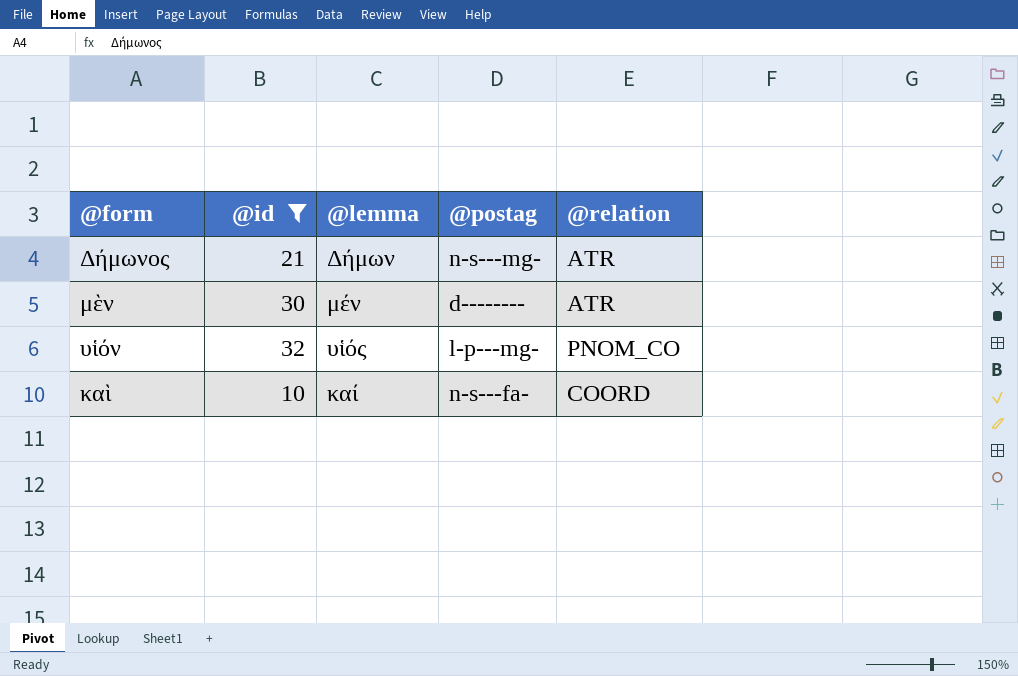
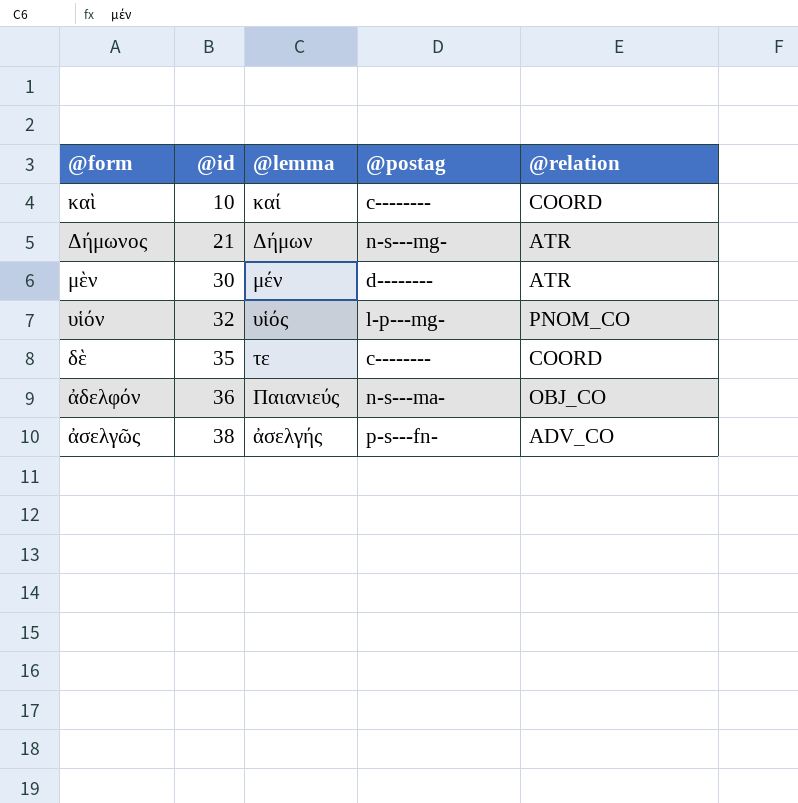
filter: @id <= 32 -> none
row order: none -> @id ascending
καὶ | @postag: n-s---fa- -> c--------

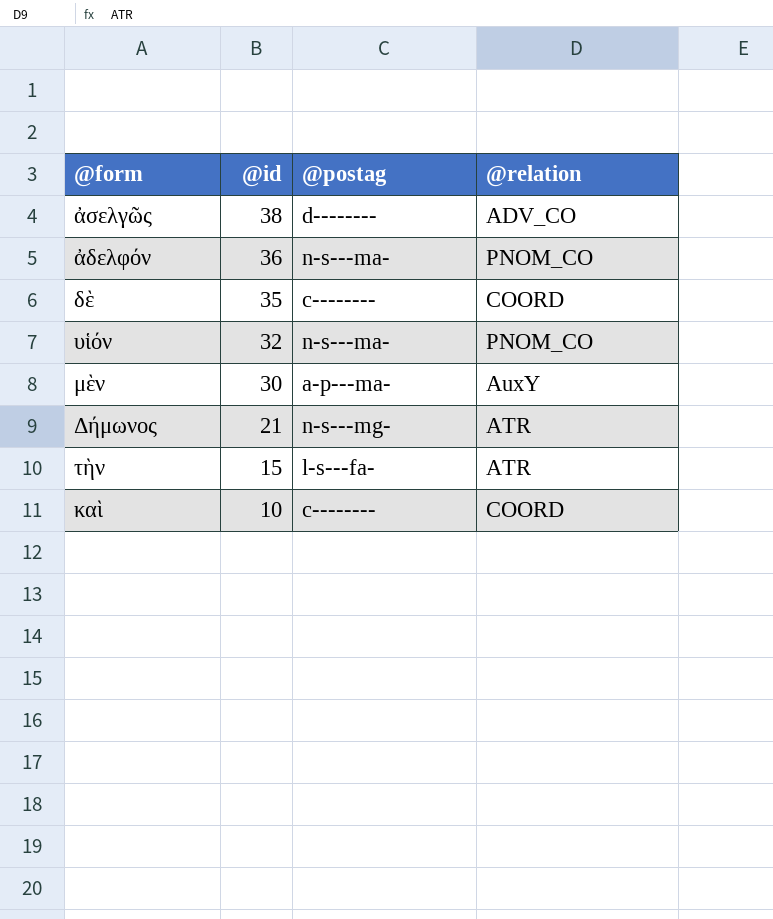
row order: @id ascending -> @id descending
column @lemma | position: 3 -> none
ἀσελγῶς | @postag: p-s---fn- -> d--------
ἀδελφόν | @relation: OBJ_CO -> PNOM_CO
υἱόν | @postag: l-p---mg- -> n-s---ma-
μὲν | @postag: d-------- -> a-p---ma-
μὲν | @relation: ATR -> AuxY
row τὴν: none -> 15 | l-s---fa- | ATR

